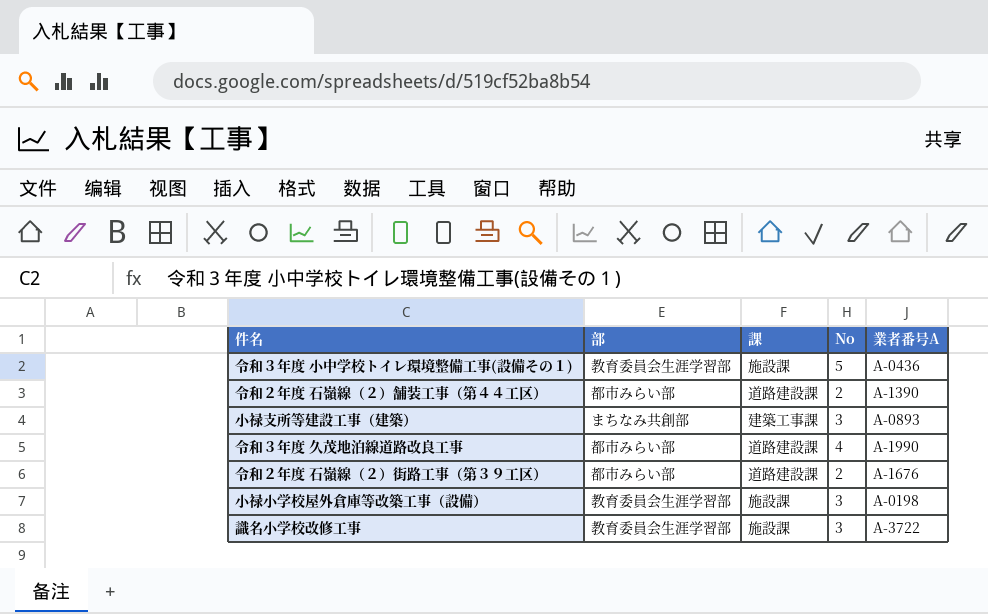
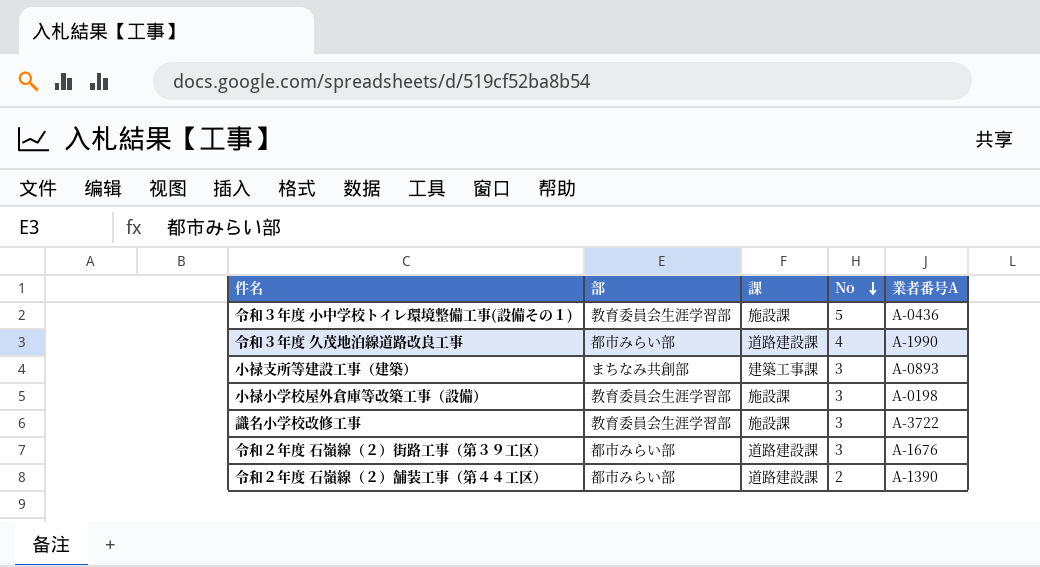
row order: none -> No descending
令和２年度 石嶺線（２）街路工事（第３９工区） | No: 2 -> 3

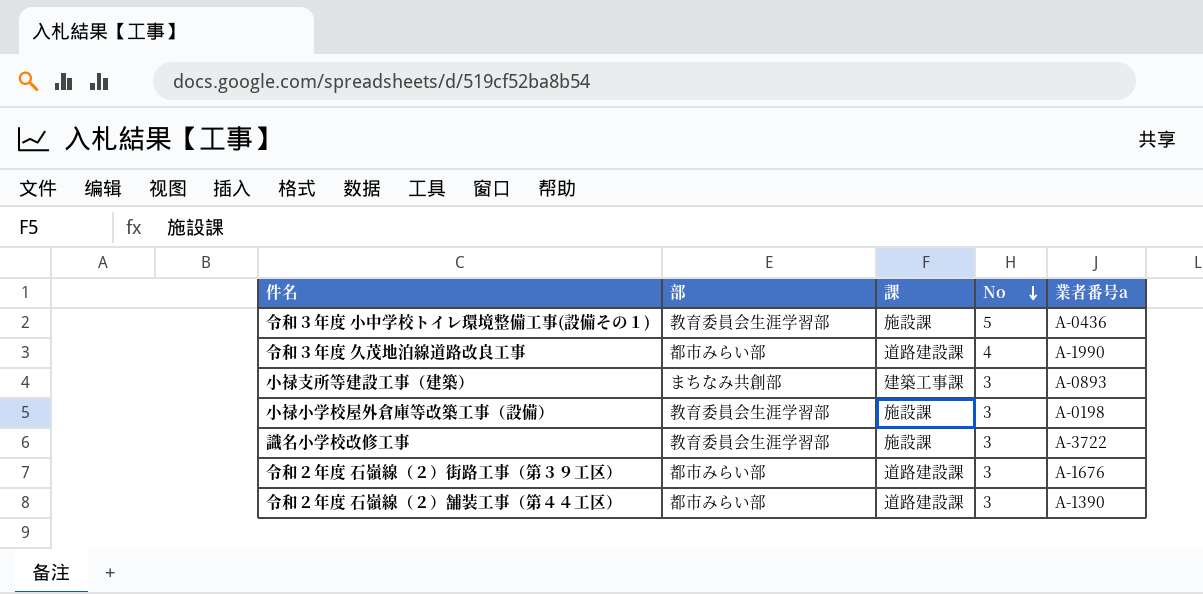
column name: 業者番号A -> 業者番号a
令和２年度 石嶺線（２）舗装工事（第４４工区） | No: 2 -> 3

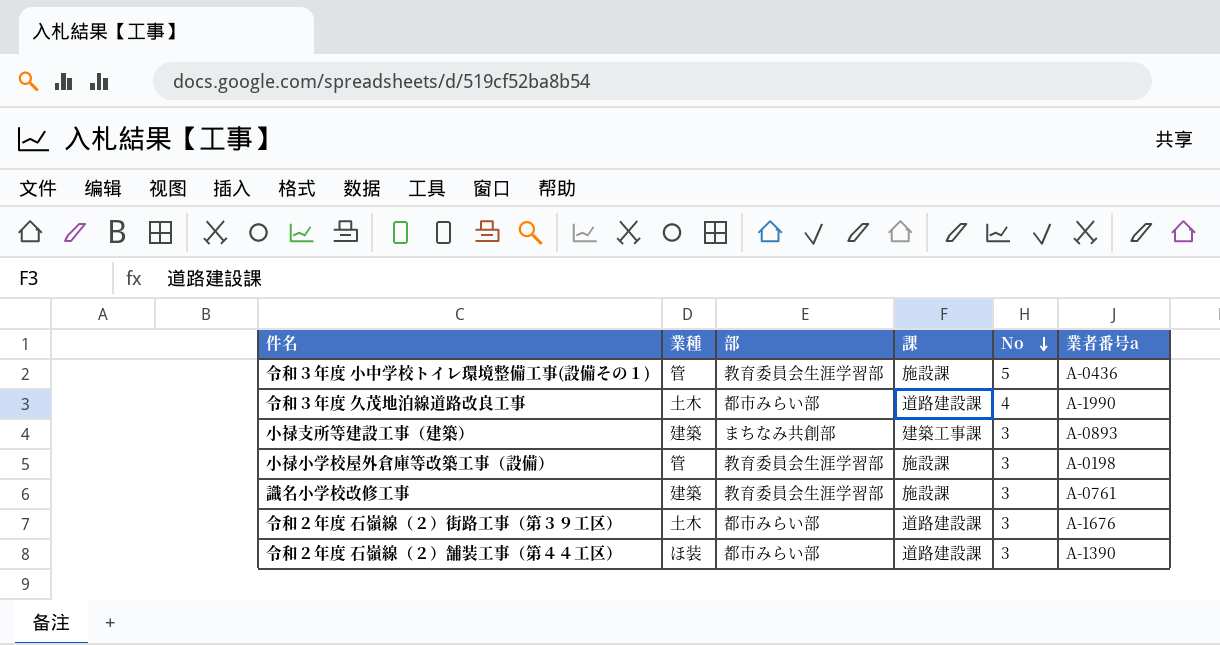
column 業種 | position: none -> 2
識名小学校改修工事 | 業者番号a: A-3722 -> A-0761

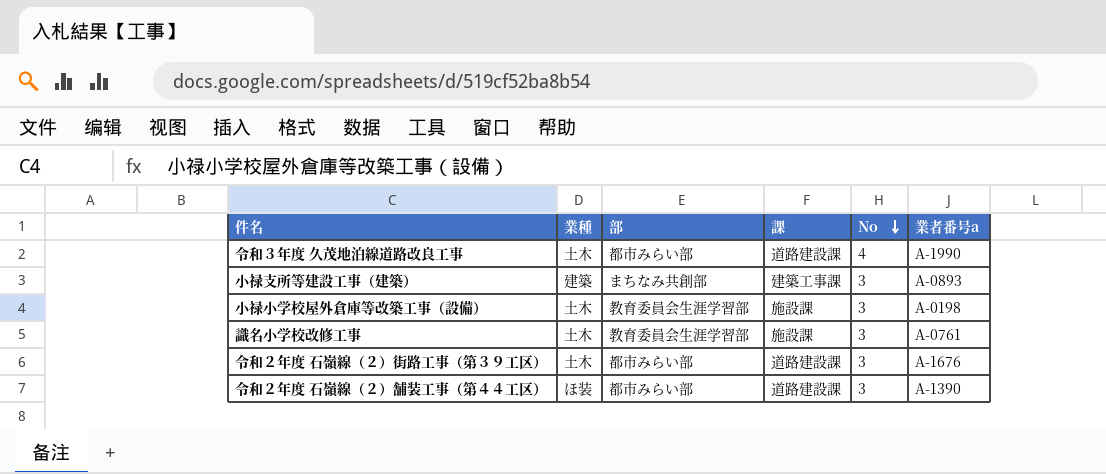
row 令和３年度 小中学校トイレ環境整備工事(設備その１): 管 | 教育委員会生涯学習部 | 施設課 | 5 | A-0436 -> none
小禄小学校屋外倉庫等改築工事（設備） | 業種: 管 -> 土木
識名小学校改修工事 | 業種: 建築 -> 土木

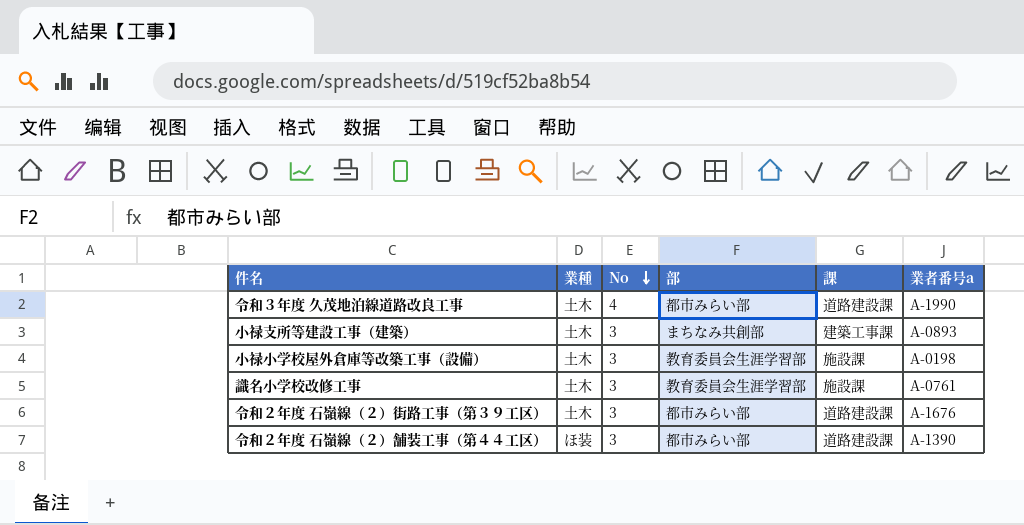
column No | position: 5 -> 3
小禄支所等建設工事（建築） | 業種: 建築 -> 土木

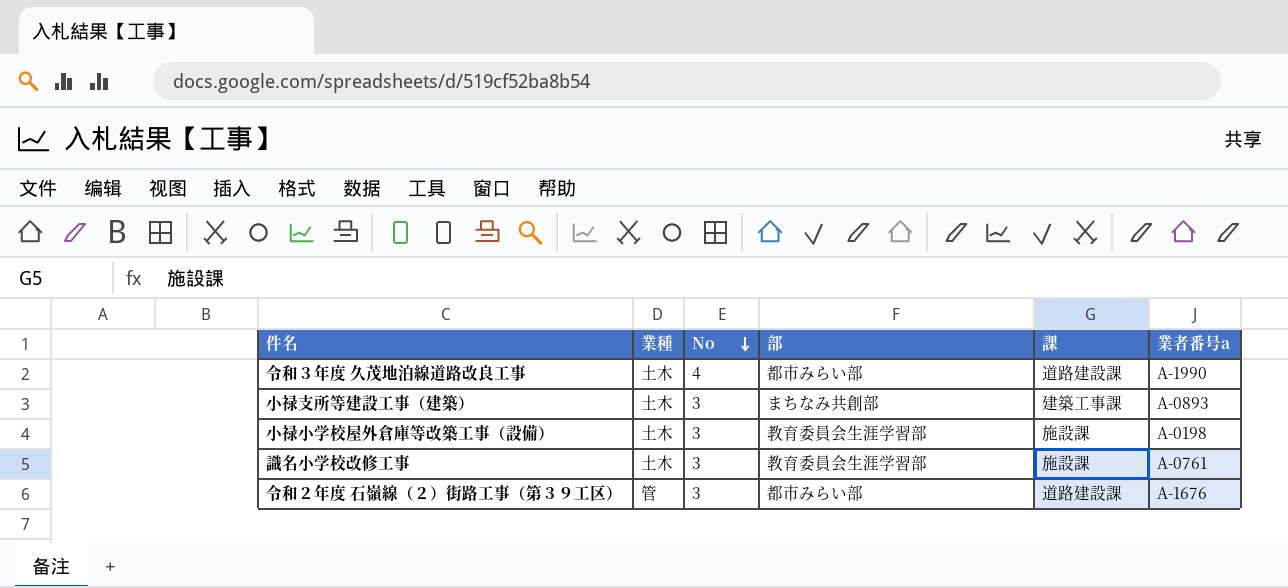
row 令和２年度 石嶺線（２）舗装工事（第４４工区）: ほ装 | 3 | 都市みらい部 | 道路建設課 | A-1390 -> none
令和２年度 石嶺線（２）街路工事（第３９工区） | 業種: 土木 -> 管

